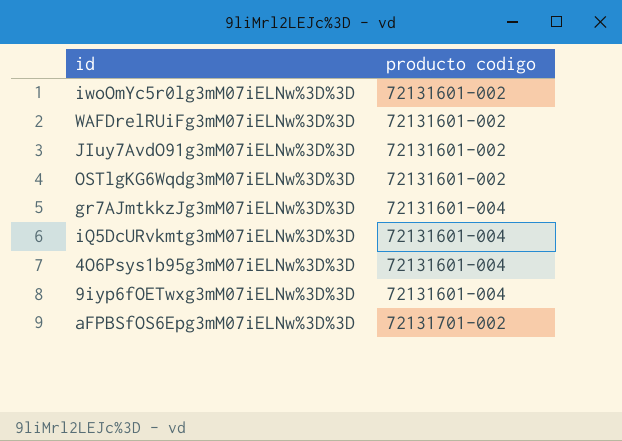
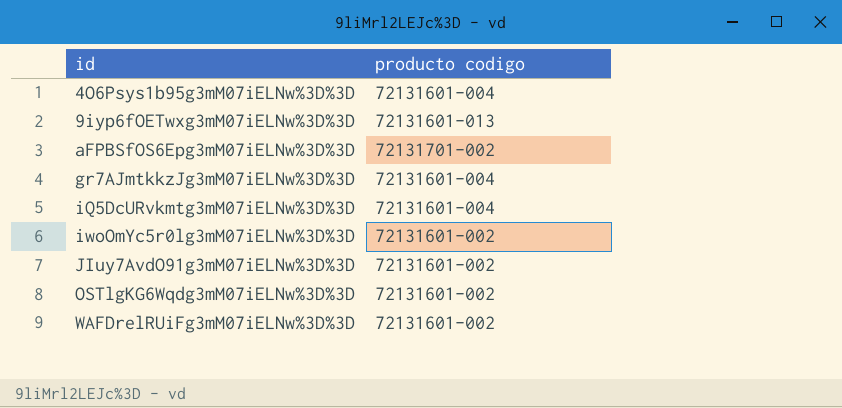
row order: producto codigo ascending -> id ascending
9iyp6fOETwxg3mM07iELNw%3D%3D | producto codigo: 72131601-004 -> 72131601-013

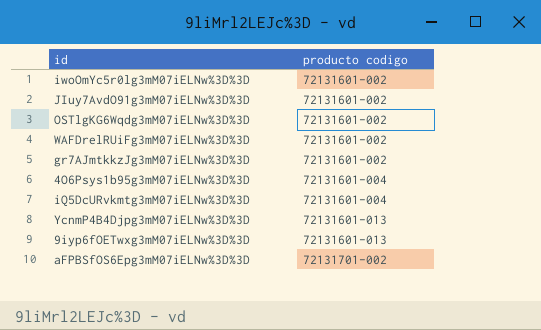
row order: id ascending -> producto codigo ascending
gr7AJmtkkzJg3mM07iELNw%3D%3D | producto codigo: 72131601-004 -> 72131601-002
row YcnmP4B4Djpg3mM07iELNw%3D%3D: none -> 72131601-013

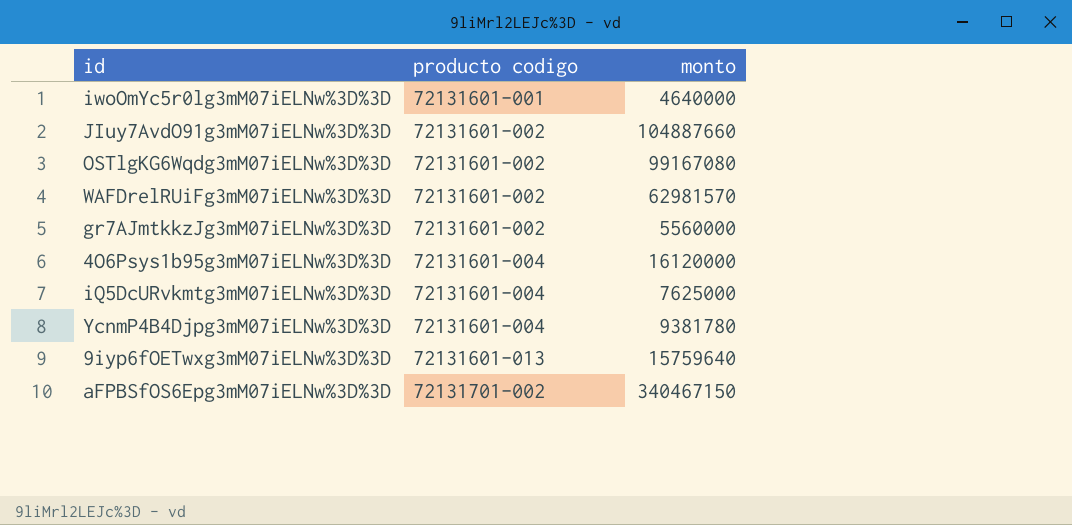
column monto | position: none -> 3
iwoOmYc5r0lg3mM07iELNw%3D%3D | producto codigo: 72131601-002 -> 72131601-001
YcnmP4B4Djpg3mM07iELNw%3D%3D | producto codigo: 72131601-013 -> 72131601-004

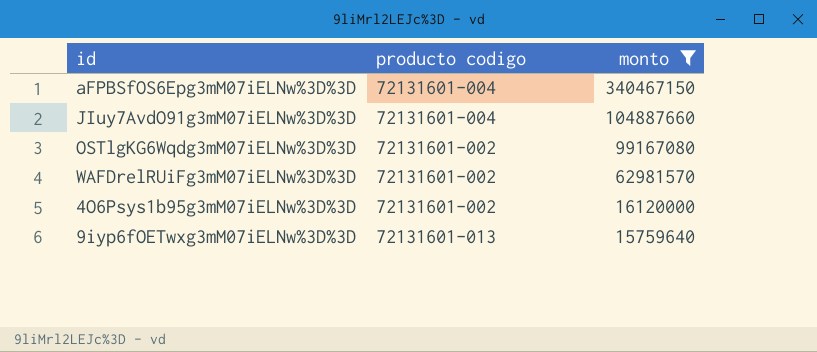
filter: none -> monto >= 15759640
row order: producto codigo ascending -> monto descending
aFPBSfOS6Epg3mM07iELNw%3D%3D | producto codigo: 72131701-002 -> 72131601-004
JIuy7AvdO91g3mM07iELNw%3D%3D | producto codigo: 72131601-002 -> 72131601-004
4O6Psys1b95g3mM07iELNw%3D%3D | producto codigo: 72131601-004 -> 72131601-002

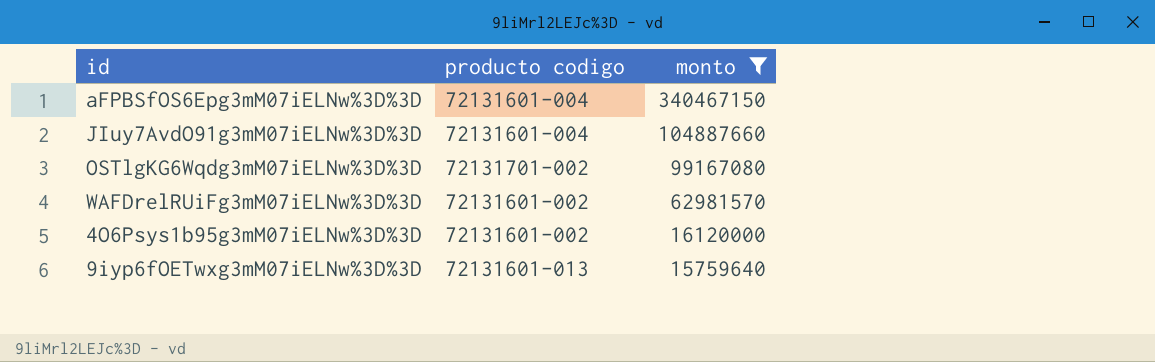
OSTlgKG6Wqdg3mM07iELNw%3D%3D | producto codigo: 72131601-002 -> 72131701-002

